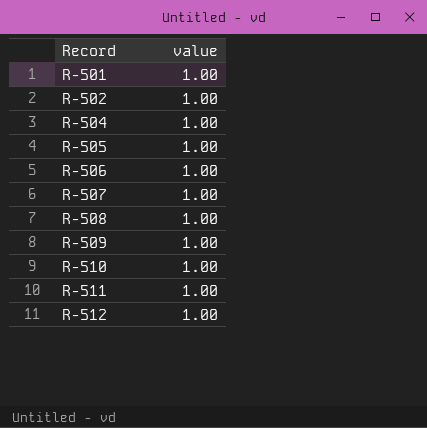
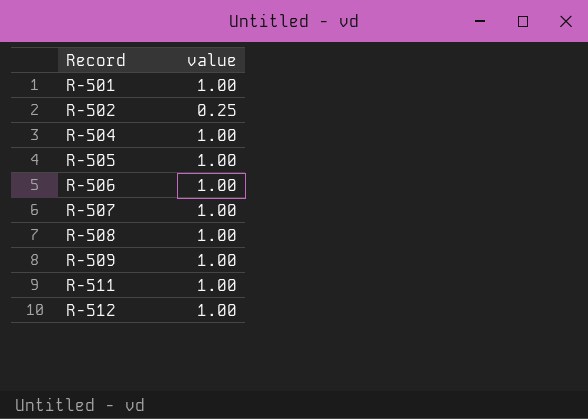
row R-510: 1.00 -> none
R-502 | value: 1.00 -> 0.25

